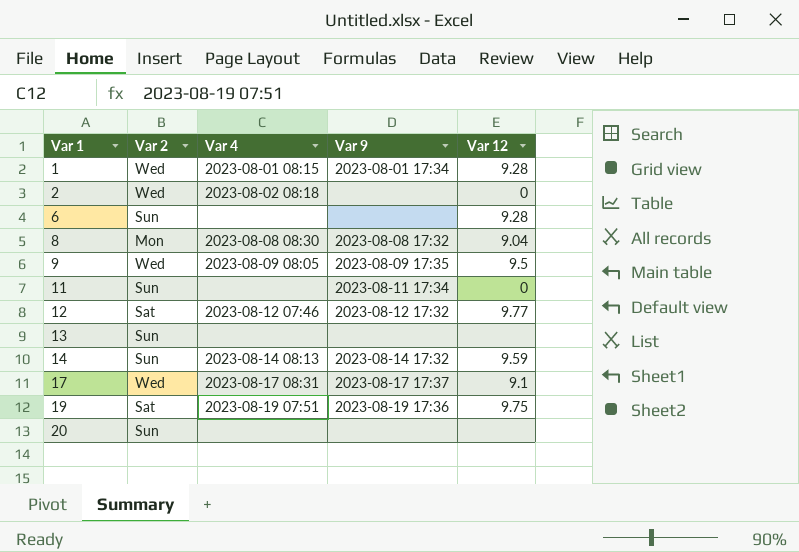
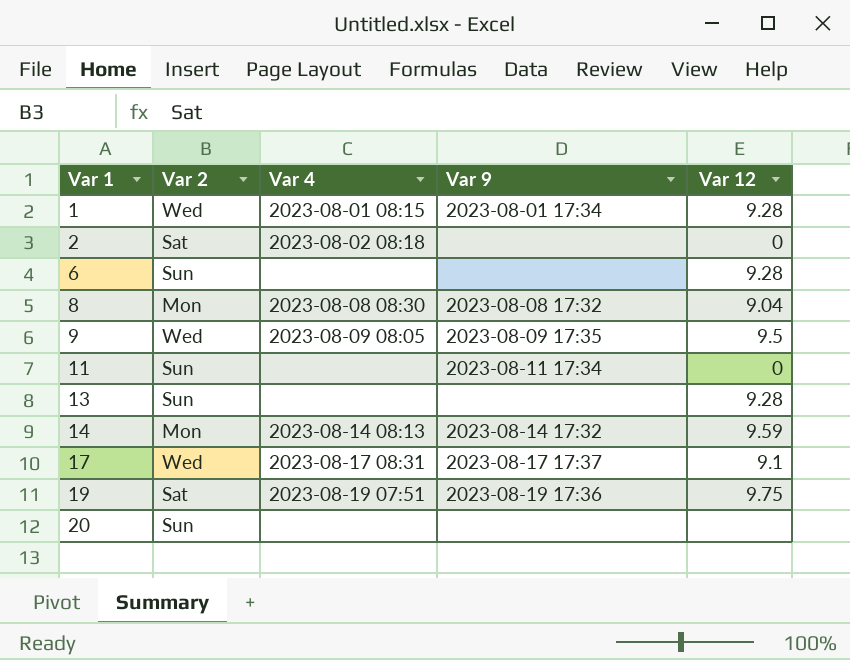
row 12: Sat | 2023-08-12 07:46 | 2023-08-12 17:32 | 9.77 -> none
2 | Var 2: Wed -> Sat
13 | Var 12: none -> 9.28
14 | Var 2: Sun -> Mon

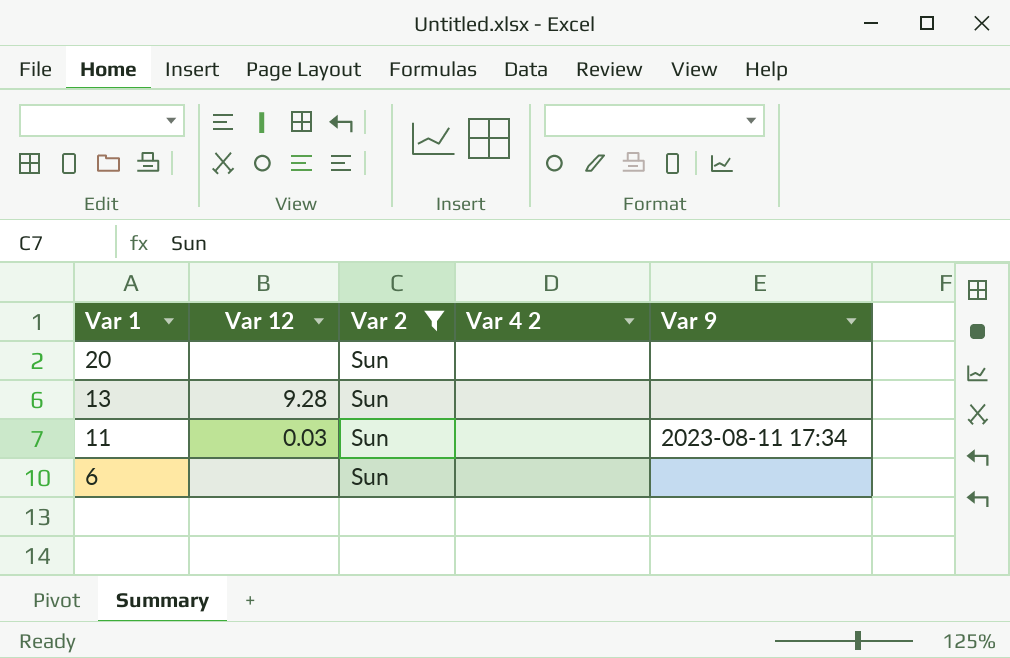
filter: none -> Var 2 = Sun
row order: Var 1 ascending -> Var 1 descending
column Var 12 | position: 5 -> 2
column name: Var 4 -> Var 4 2
11 | Var 12: 0 -> 0.03
6 | Var 12: 9.28 -> none

